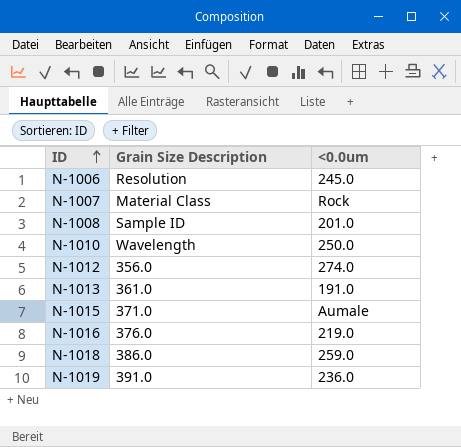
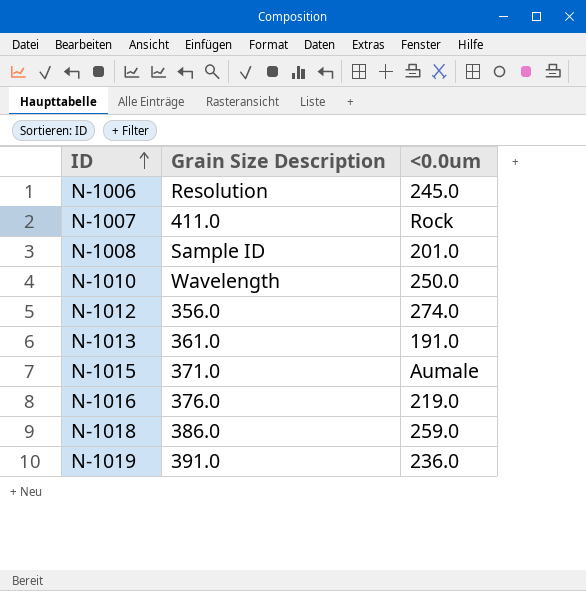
N-1007 | Grain Size Description: Material Class -> 411.0

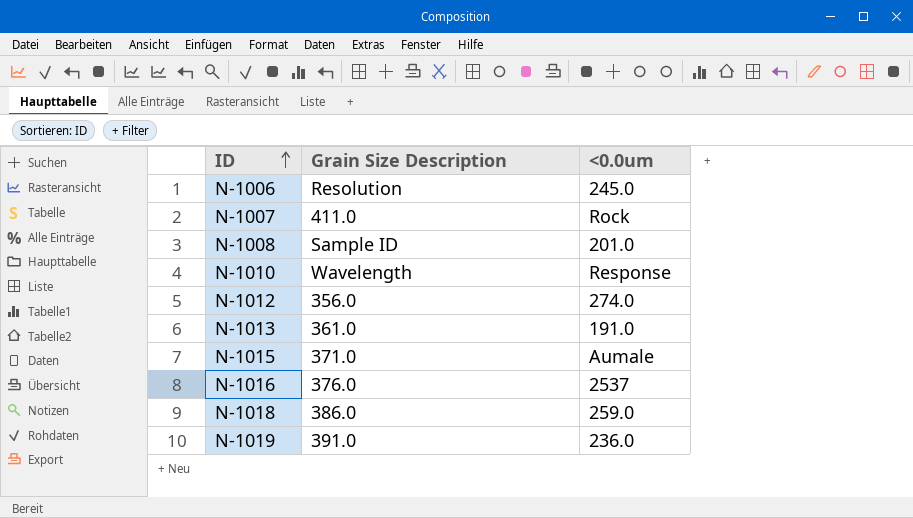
N-1010 | <0.0um: 250.0 -> Response
N-1016 | <0.0um: 219.0 -> 2537

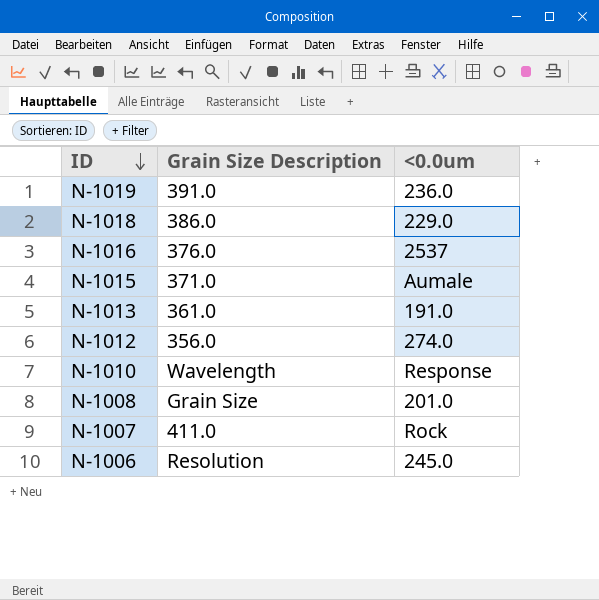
row order: ID ascending -> ID descending
N-1018 | <0.0um: 259.0 -> 229.0
N-1008 | Grain Size Description: Sample ID -> Grain Size

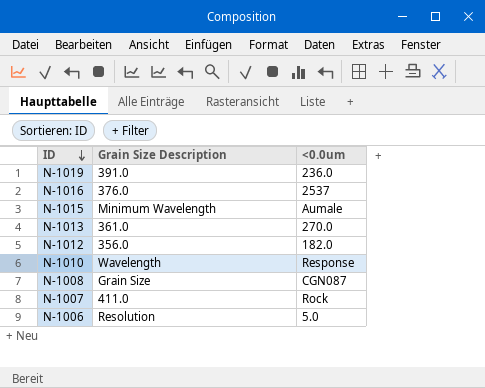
row N-1018: 386.0 | 229.0 -> none
N-1015 | Grain Size Description: 371.0 -> Minimum Wavelength
N-1013 | <0.0um: 191.0 -> 270.0
N-1012 | <0.0um: 274.0 -> 182.0
N-1008 | <0.0um: 201.0 -> CGN087
N-1006 | <0.0um: 245.0 -> 5.0

